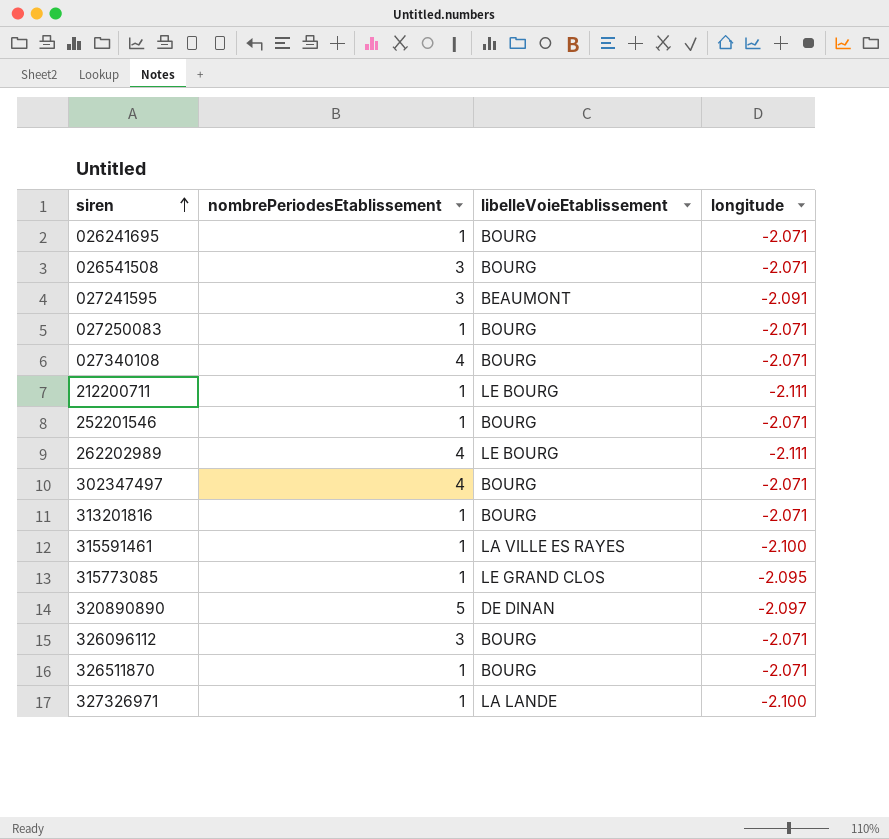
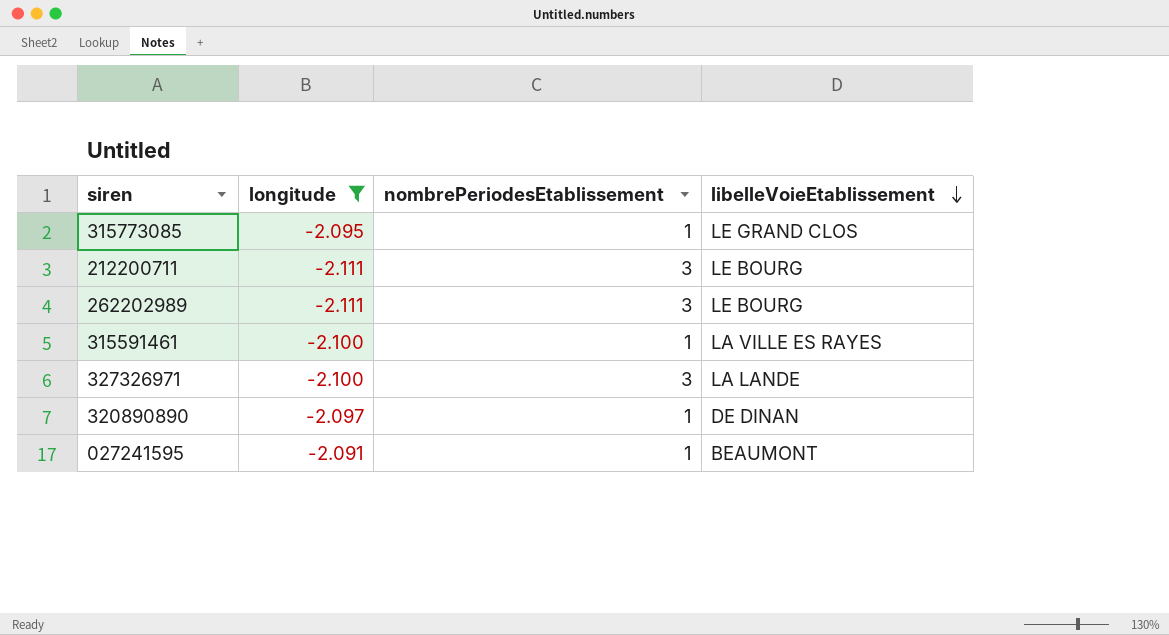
filter: none -> longitude != -2.071
row order: siren ascending -> libelleVoieEtablissement descending
column longitude | position: 4 -> 2
212200711 | nombrePeriodesEtablissement: 1 -> 3
262202989 | nombrePeriodesEtablissement: 4 -> 3
327326971 | nombrePeriodesEtablissement: 1 -> 3
320890890 | nombrePeriodesEtablissement: 5 -> 1
027241595 | nombrePeriodesEtablissement: 3 -> 1

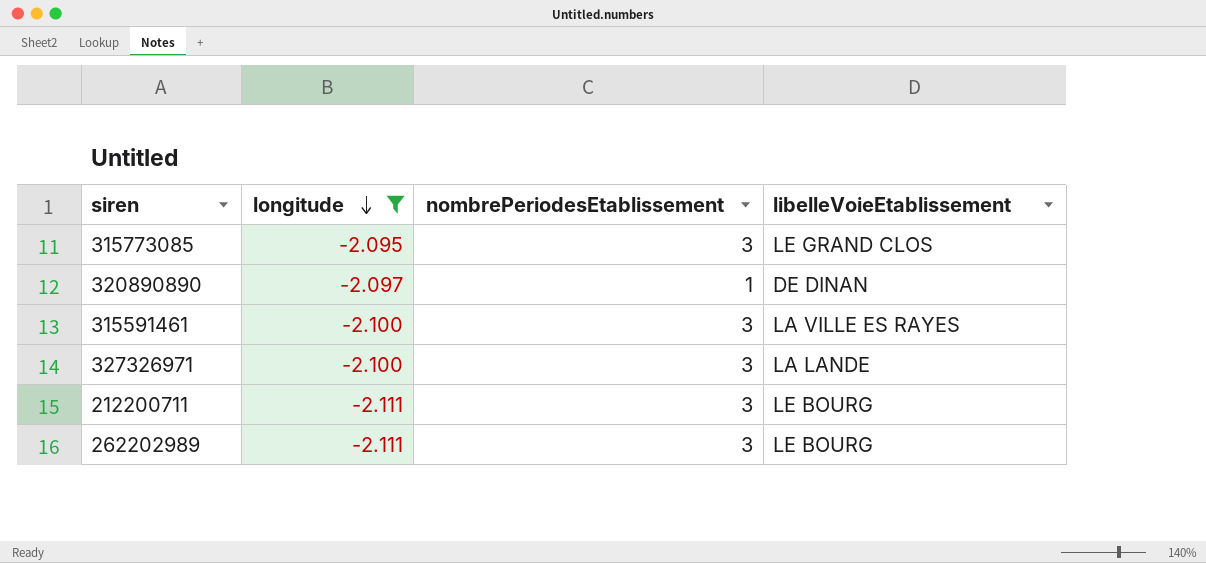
row order: libelleVoieEtablissement descending -> longitude descending
row 027241595: -2.091 | 1 | BEAUMONT -> none
315773085 | nombrePeriodesEtablissement: 1 -> 3
315591461 | nombrePeriodesEtablissement: 1 -> 3

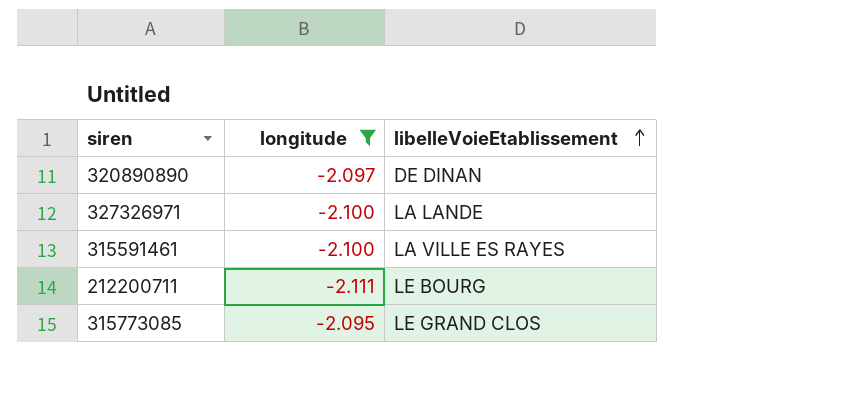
row order: longitude descending -> libelleVoieEtablissement ascending
column nombrePeriodesEtablissement | position: 3 -> none
row 262202989: -2.111 | 3 | LE BOURG -> none

